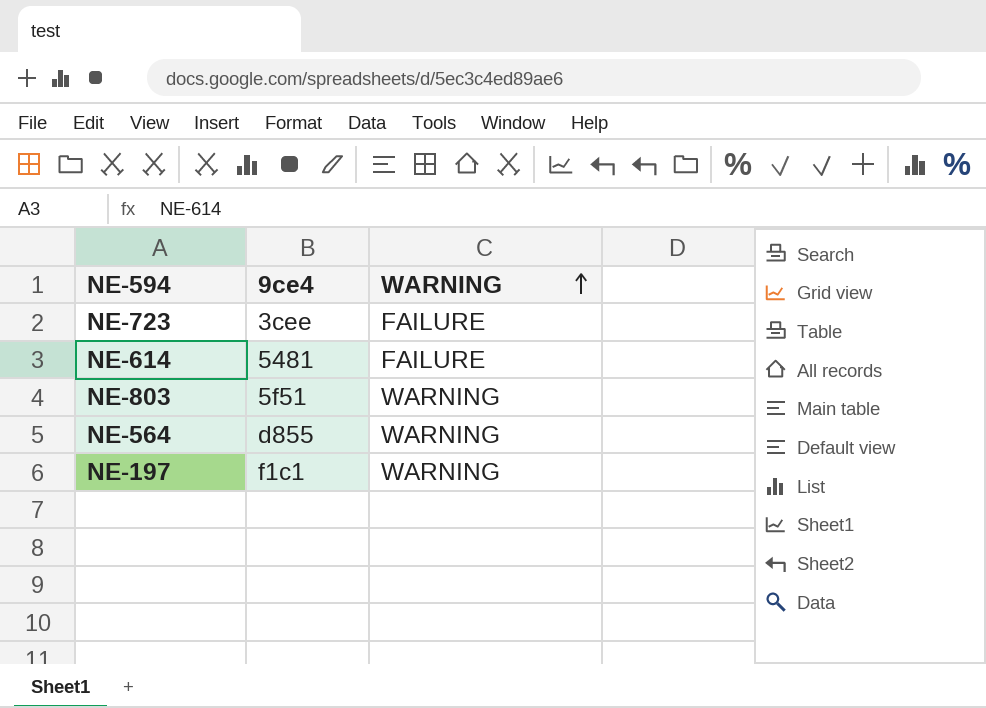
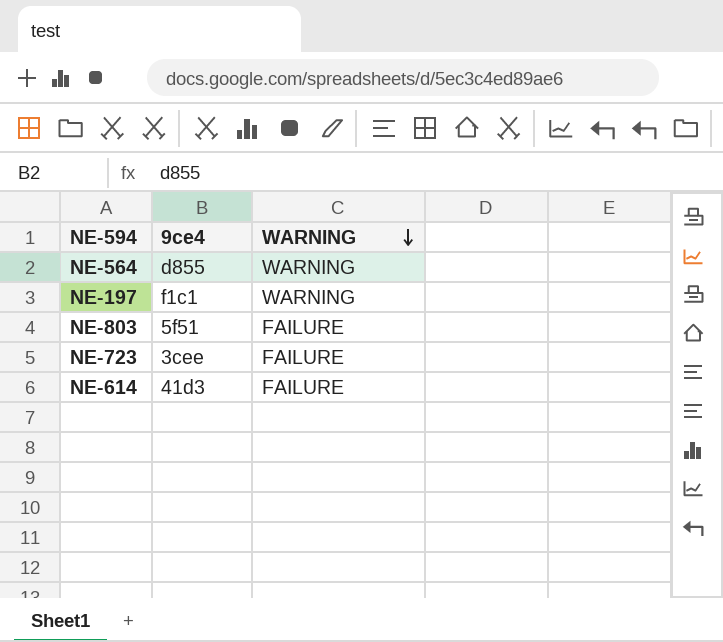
row order: WARNING ascending -> WARNING descending
NE-803 | WARNING: WARNING -> FAILURE
NE-614 | 9ce4: 5481 -> 41d3

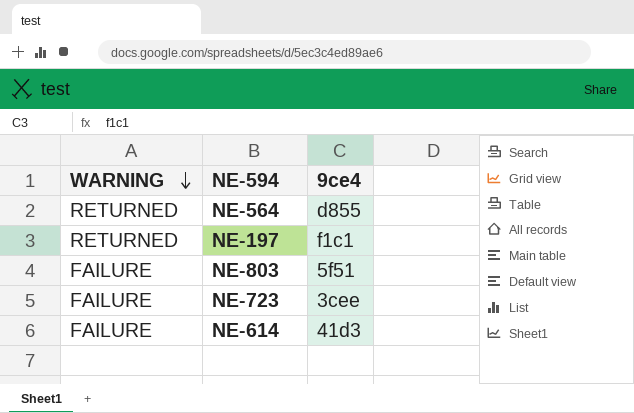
column WARNING | position: 3 -> 1
NE-564 | WARNING: WARNING -> RETURNED
NE-197 | WARNING: WARNING -> RETURNED

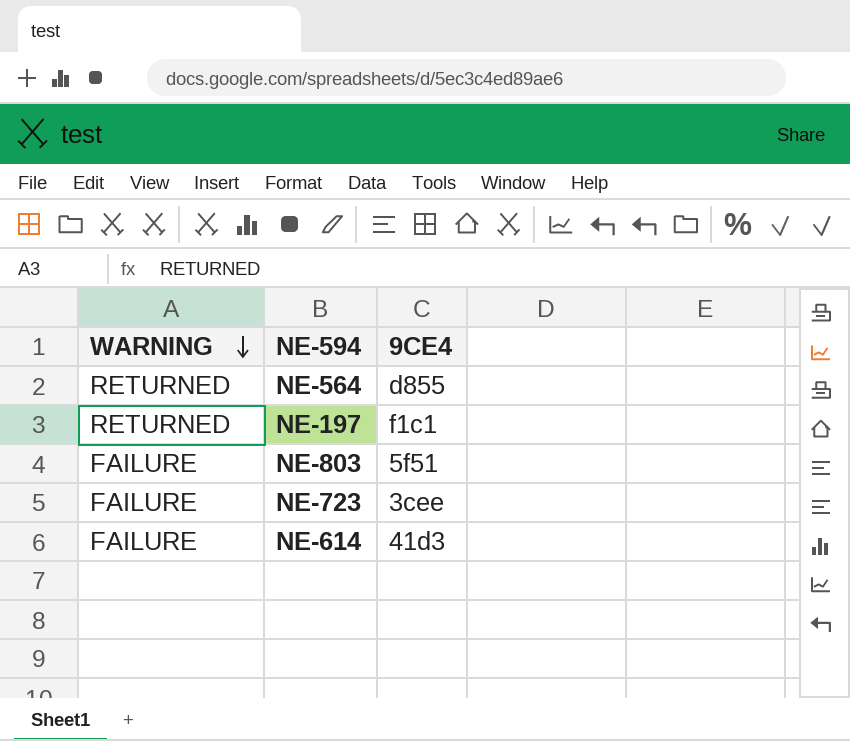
column name: 9ce4 -> 9CE4

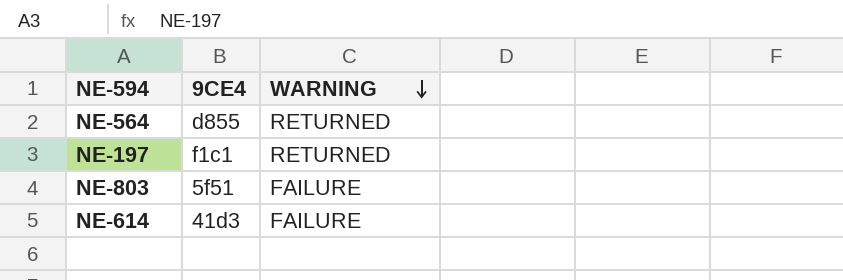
column WARNING | position: 1 -> 3
row NE-723: FAILURE | 3cee -> none

